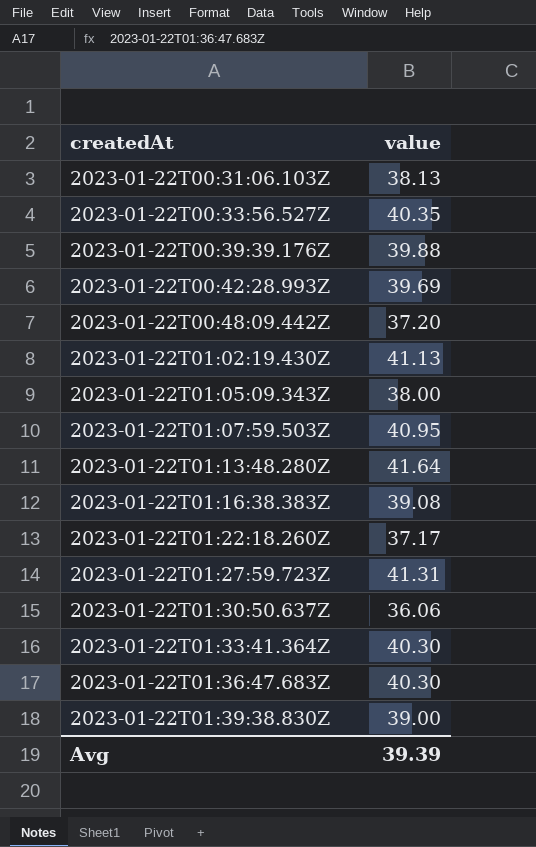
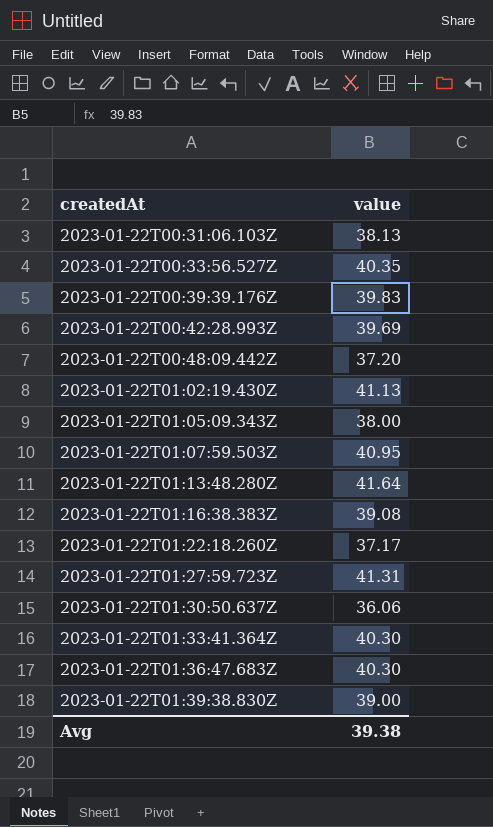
2023-01-22T00:39:39.176Z | value: 39.88 -> 39.83
Avg | value: 39.39 -> 39.38

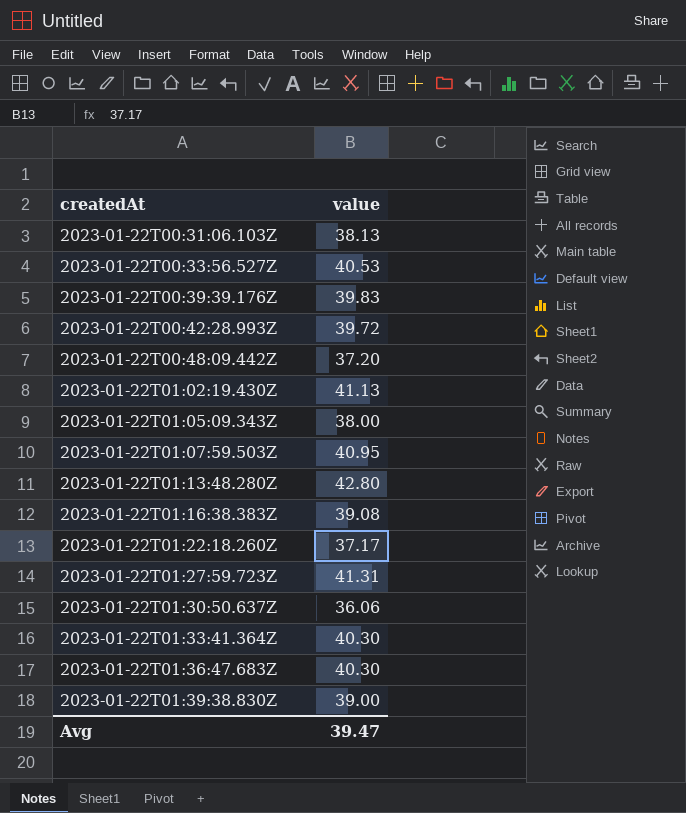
2023-01-22T00:33:56.527Z | value: 40.35 -> 40.53
2023-01-22T00:42:28.993Z | value: 39.69 -> 39.72
2023-01-22T01:13:48.280Z | value: 41.64 -> 42.80
Avg | value: 39.38 -> 39.47

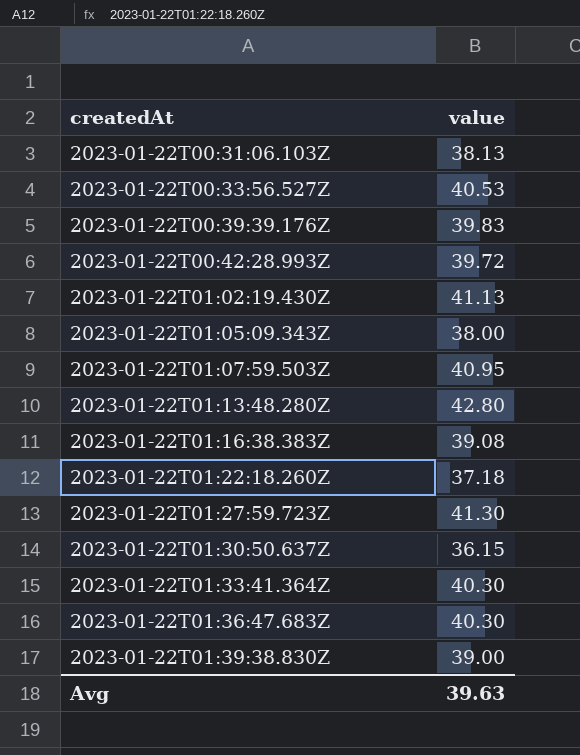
row 2023-01-22T00:48:09.442Z: 37.20 -> none
2023-01-22T01:22:18.260Z | value: 37.17 -> 37.18
2023-01-22T01:27:59.723Z | value: 41.31 -> 41.30
2023-01-22T01:30:50.637Z | value: 36.06 -> 36.15
Avg | value: 39.47 -> 39.63

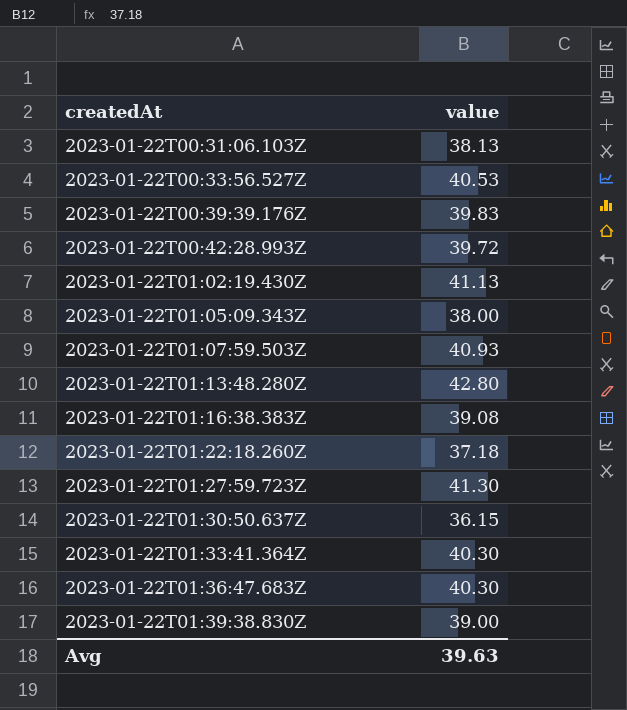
2023-01-22T01:07:59.503Z | value: 40.95 -> 40.93

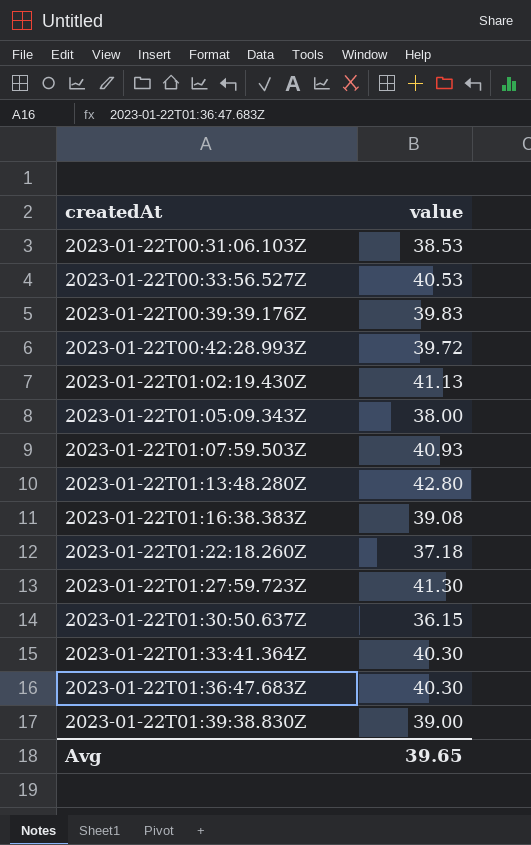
2023-01-22T00:31:06.103Z | value: 38.13 -> 38.53
Avg | value: 39.63 -> 39.65

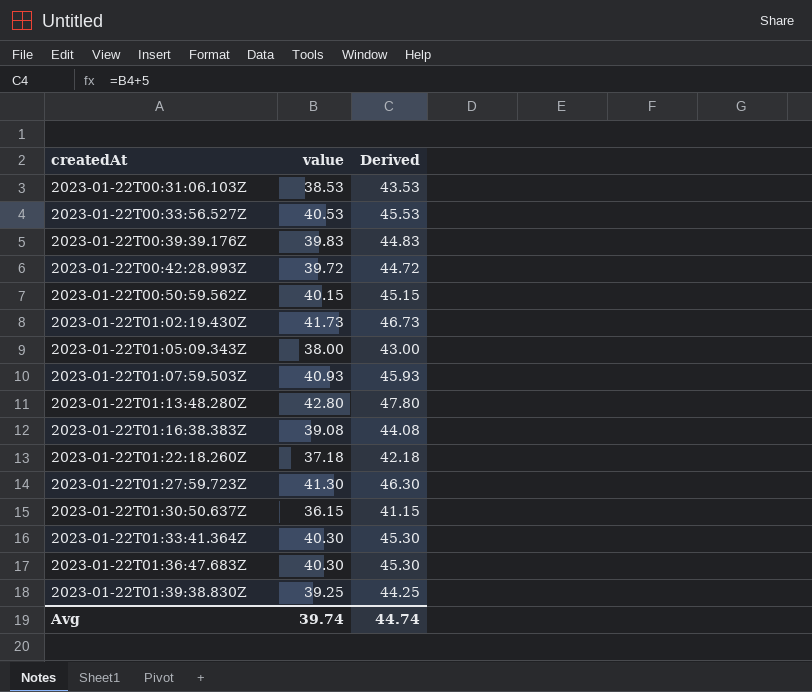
column Derived | formula: none -> [value] + 5
row 2023-01-22T00:50:59.562Z: none -> 40.15 | 45.15
2023-01-22T01:02:19.430Z | value: 41.13 -> 41.73
2023-01-22T01:39:38.830Z | value: 39.00 -> 39.25
Avg | value: 39.65 -> 39.74

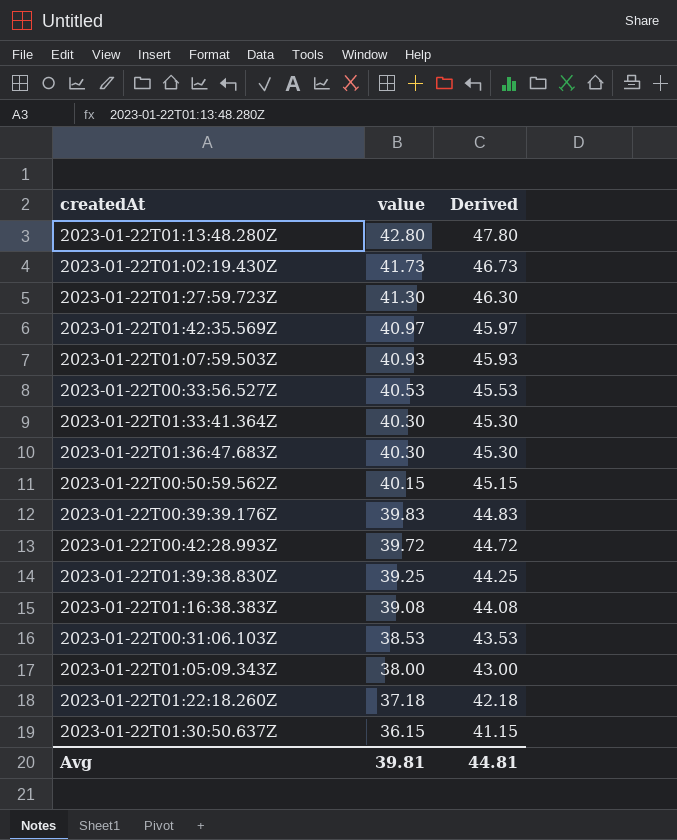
row order: createdAt ascending -> value descending
row 2023-01-22T01:42:35.569Z: none -> 40.97 | 45.97
Avg | value: 39.74 -> 39.81
Avg | Derived: 44.74 -> 44.81

